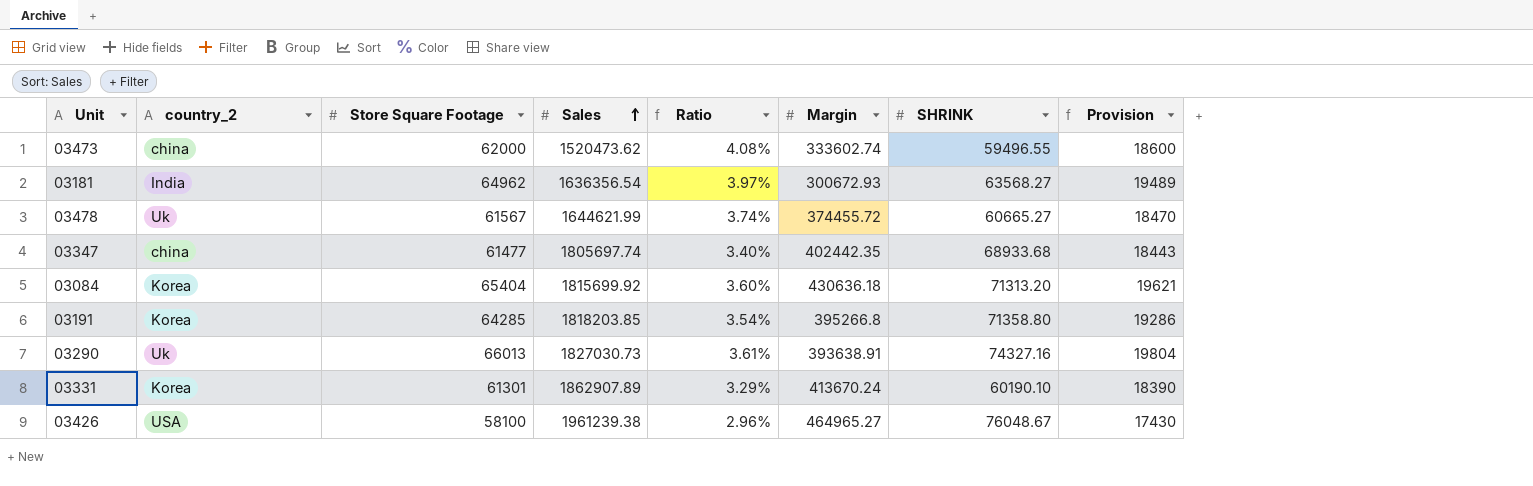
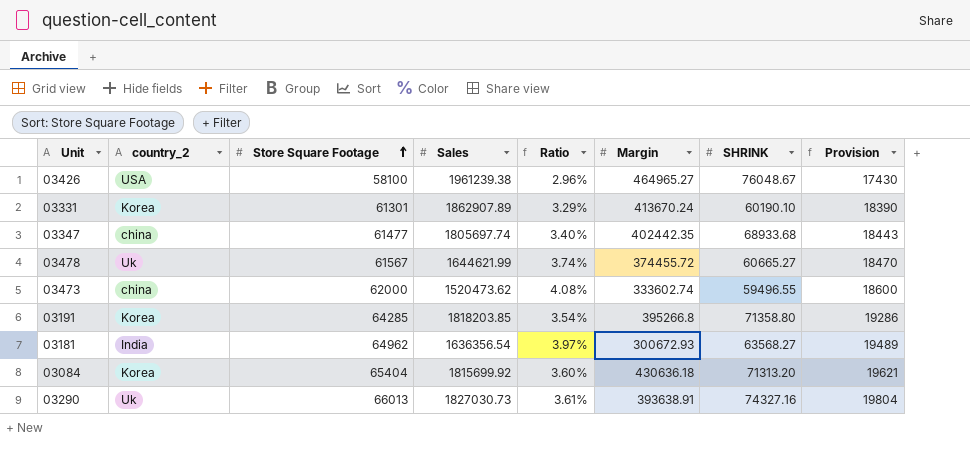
row order: Sales ascending -> Store Square Footage ascending

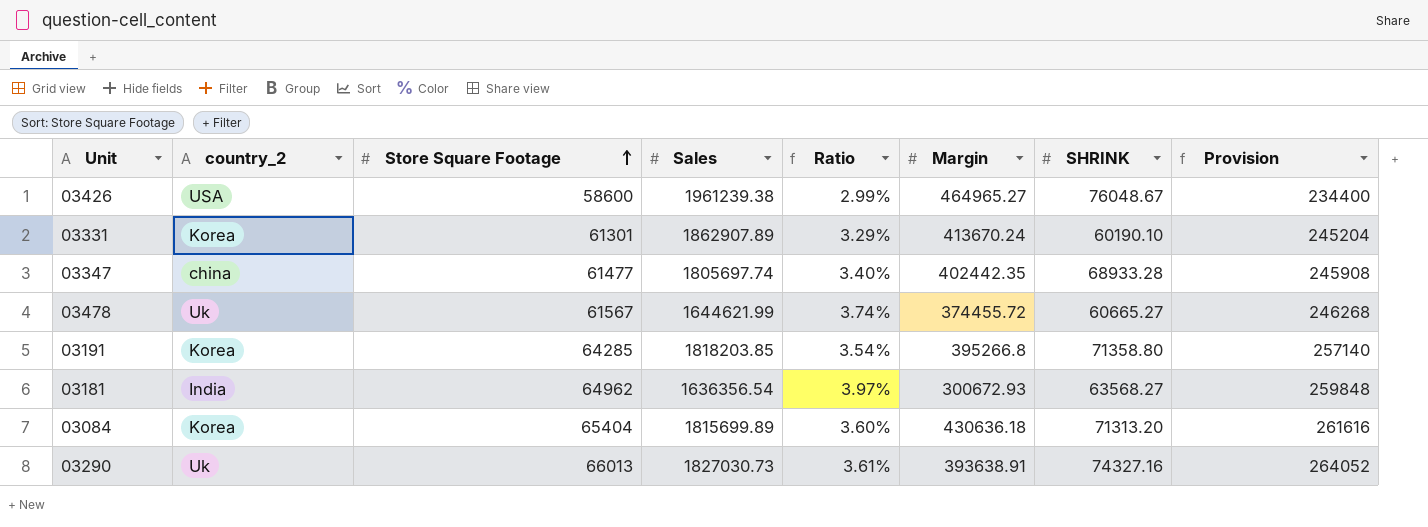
column Provision | formula: [Store Square Footage] * 0.3 -> [Store Square Footage] * 4
row 03473: china | 62000 | 1520473.62 | 4.08% | 333602.74 | 59496.55 | 18600 -> none
03426 | Store Square Footage: 58100 -> 58600
03426 | Ratio: 2.96% -> 2.99%
03347 | SHRINK: 68933.68 -> 68933.28
03084 | Sales: 1815699.92 -> 1815699.89

